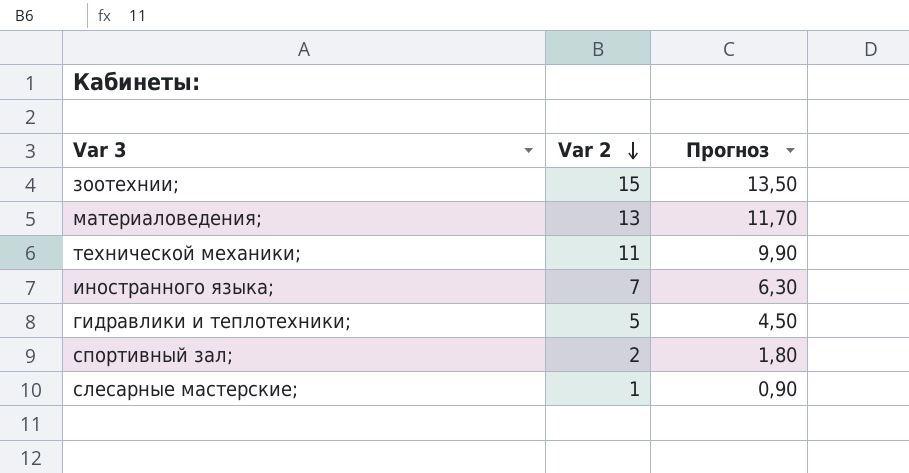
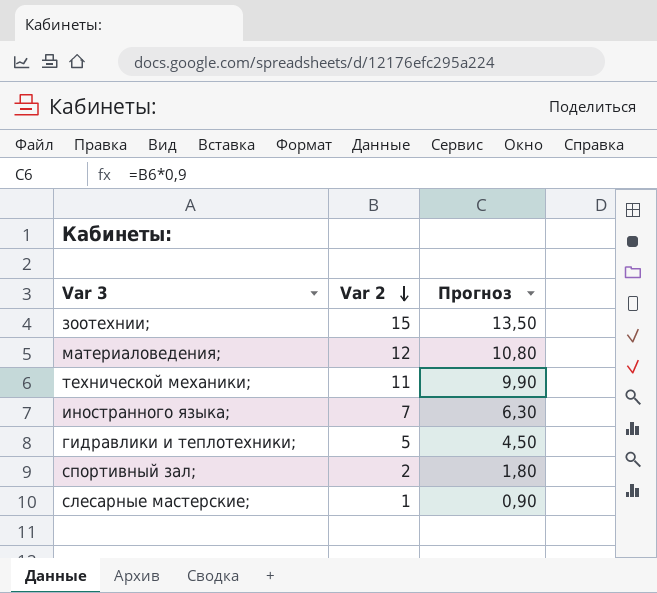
материаловедения; | Var 2: 13 -> 12
материаловедения; | Прогноз: 11,70 -> 10,80

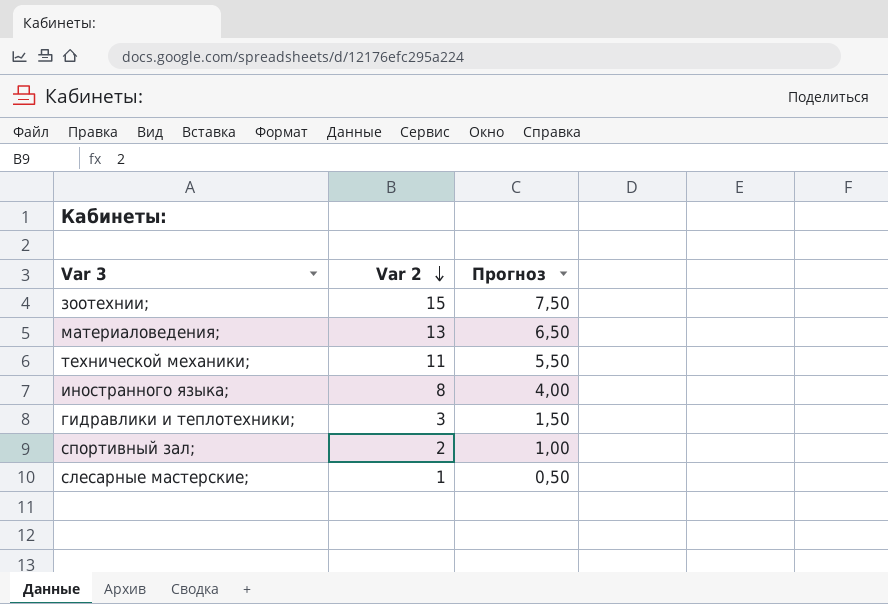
column Прогноз | formula: [Var 2] * 0,9 -> [Var 2] * 0,5
материаловедения; | Var 2: 12 -> 13
иностранного языка; | Var 2: 7 -> 8
гидравлики и теплотехники; | Var 2: 5 -> 3

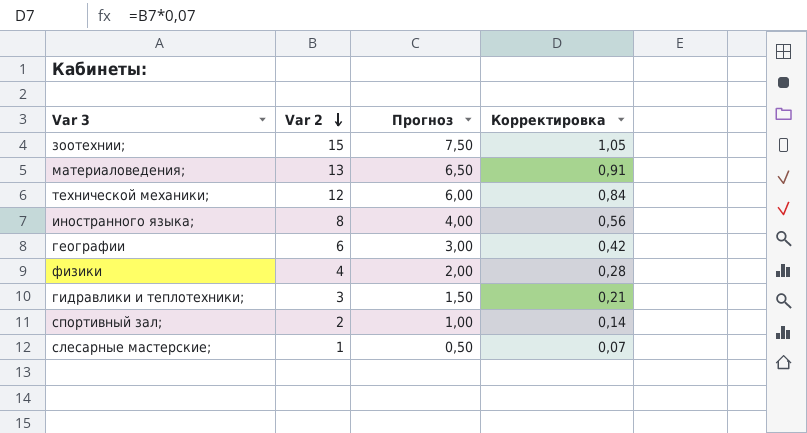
column Корректировка | formula: none -> [Var 2] * 0,07
технической механики; | Var 2: 11 -> 12
технической механики; | Прогноз: 5,50 -> 6,00
row географии: none -> 6 | 3,00 | 0,42
row физики: none -> 4 | 2,00 | 0,28

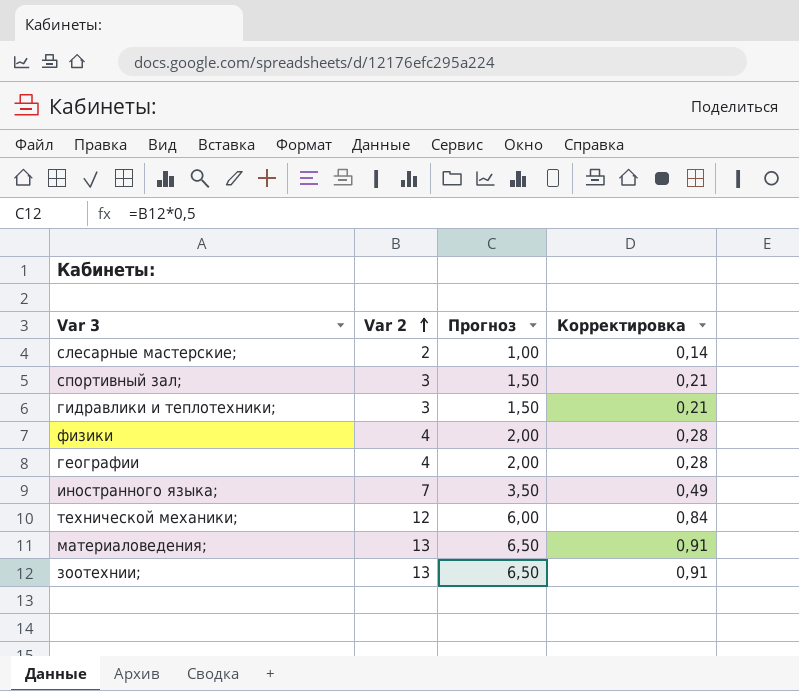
row order: Var 2 descending -> Var 2 ascending
слесарные мастерские; | Var 2: 1 -> 2
слесарные мастерские; | Прогноз: 0,50 -> 1,00
слесарные мастерские; | Корректировка: 0,07 -> 0,14
спортивный зал; | Var 2: 2 -> 3
спортивный зал; | Прогноз: 1,00 -> 1,50
спортивный зал; | Корректировка: 0,14 -> 0,21
географии | Var 2: 6 -> 4
географии | Прогноз: 3,00 -> 2,00
географии | Корректировка: 0,42 -> 0,28
иностранного языка; | Var 2: 8 -> 7
иностранного языка; | Прогноз: 4,00 -> 3,50
иностранного языка; | Корректировка: 0,56 -> 0,49
зоотехнии; | Var 2: 15 -> 13
зоотехнии; | Прогноз: 7,50 -> 6,50
зоотехнии; | Корректировка: 1,05 -> 0,91

